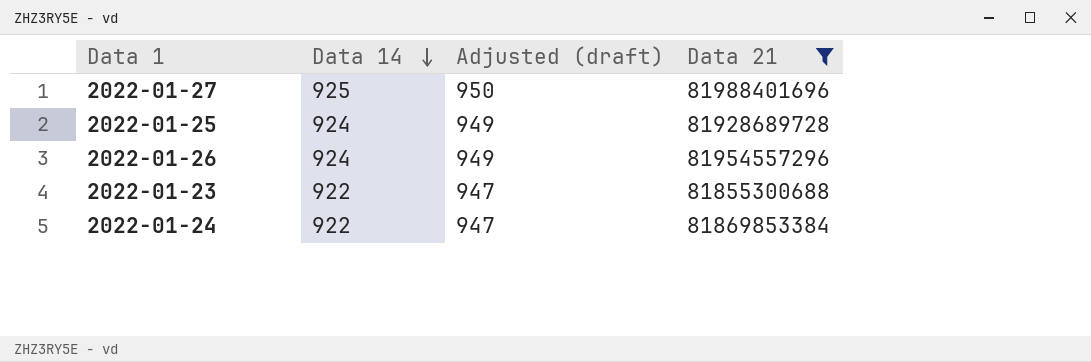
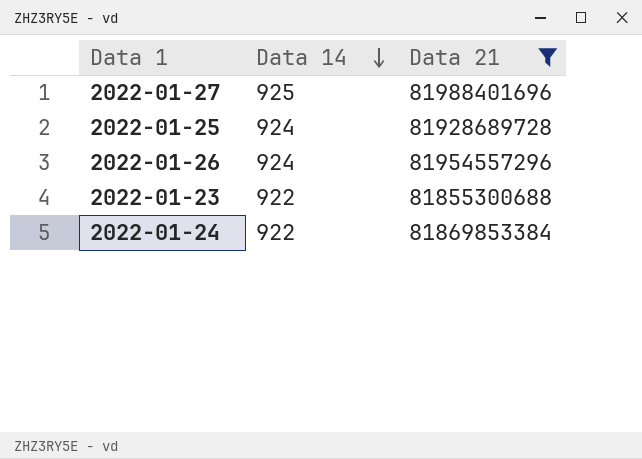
column Adjusted (draft) | formula: [Data 14] + 25 -> none

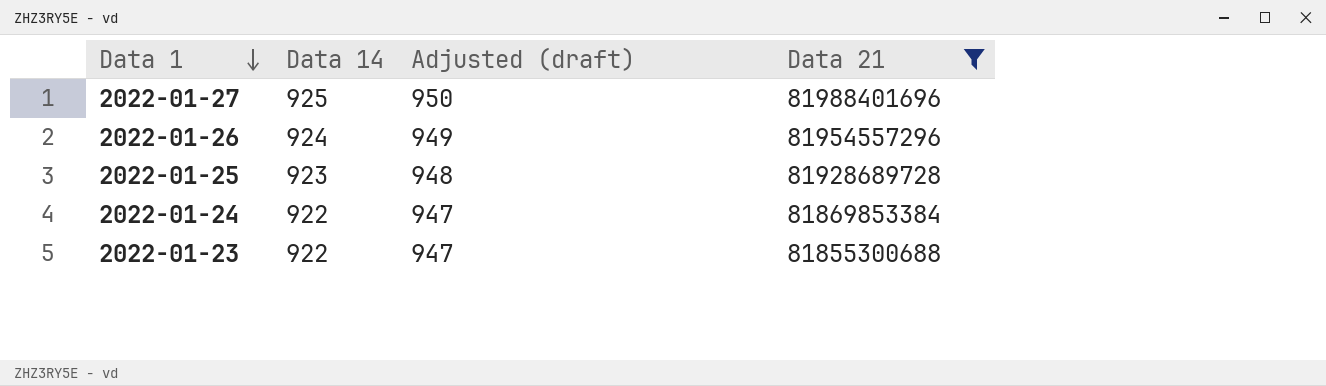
row order: Data 14 descending -> Data 1 descending
column Adjusted (draft) | formula: none -> [Data 14] + 25
2022-01-25 | Data 14: 924 -> 923

